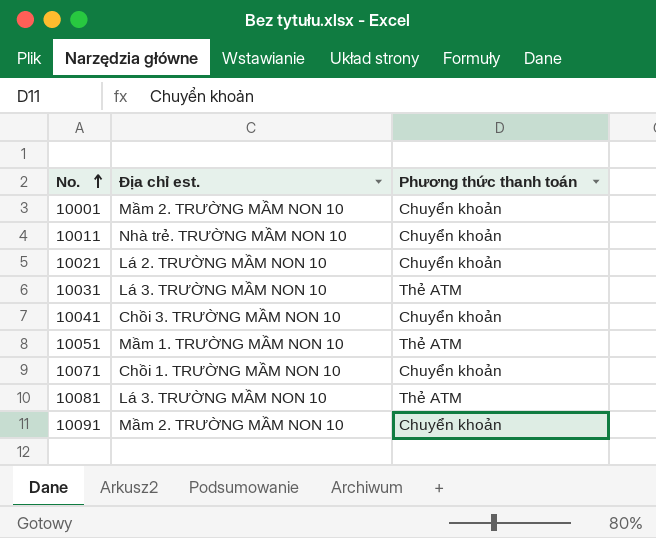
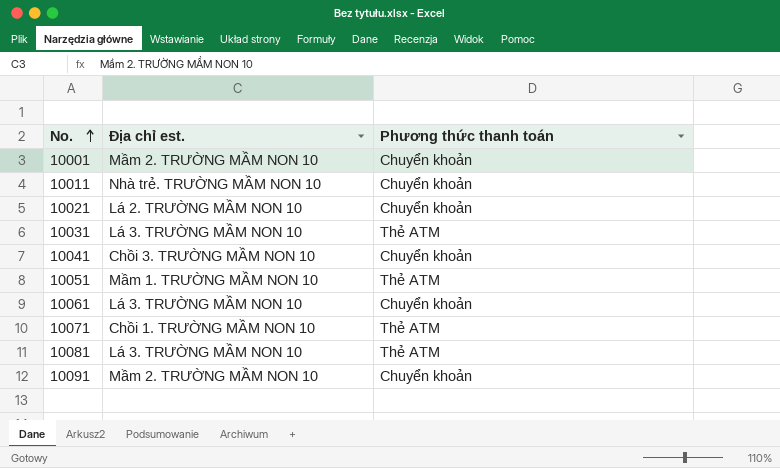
row 10061: none -> Lá 3. TRƯỜNG MẦM NON 10 | Chuyển khoản
10071 | Phương thức thanh toán: Chuyển khoản -> Thẻ ATM

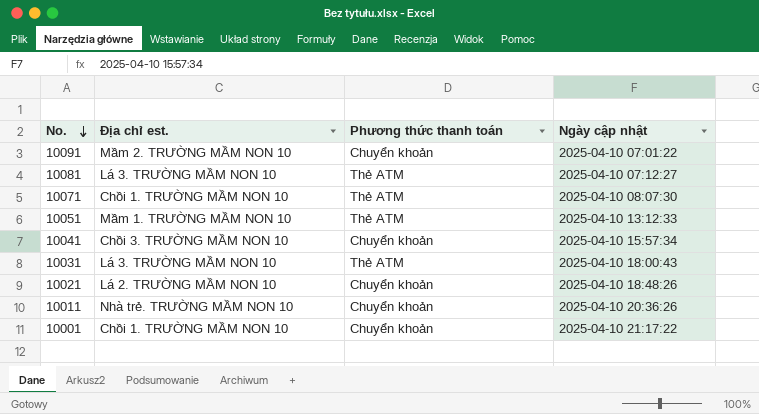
row order: No. ascending -> No. descending
column Ngày cập nhật | position: none -> 4
row 10061: Lá 3. TRƯỜNG MẦM NON 10 | Chuyển khoản -> none
10001 | Địa chỉ est.: Mầm 2. TRƯỜNG MẦM NON 10 -> Chồi 1. TRƯỜNG MẦM NON 10

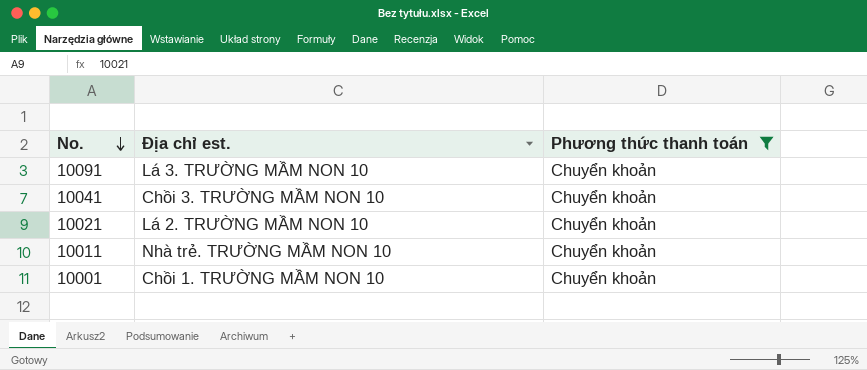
filter: none -> Phương thức thanh toán = Chuyển khoản
column Ngày cập nhật | position: 4 -> none
10091 | Địa chỉ est.: Mầm 2. TRƯỜNG MẦM NON 10 -> Lá 3. TRƯỜNG MẦM NON 10

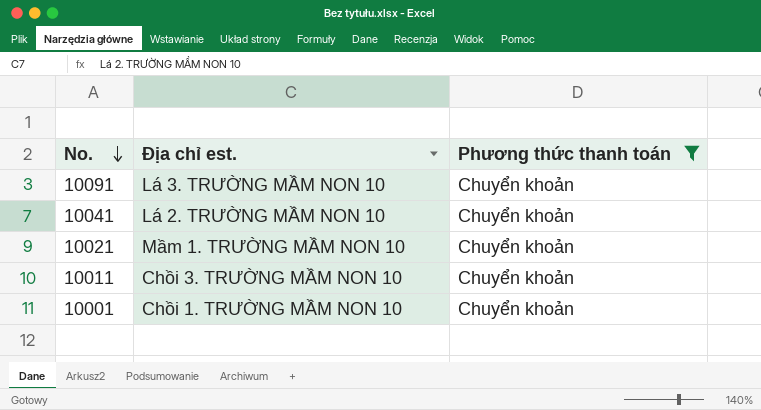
10041 | Địa chỉ est.: Chồi 3. TRƯỜNG MẦM NON 10 -> Lá 2. TRƯỜNG MẦM NON 10
10021 | Địa chỉ est.: Lá 2. TRƯỜNG MẦM NON 10 -> Mầm 1. TRƯỜNG MẦM NON 10
10011 | Địa chỉ est.: Nhà trẻ. TRƯỜNG MẦM NON 10 -> Chồi 3. TRƯỜNG MẦM NON 10

